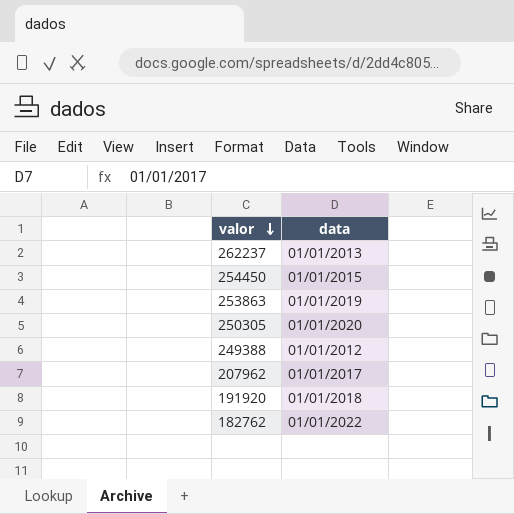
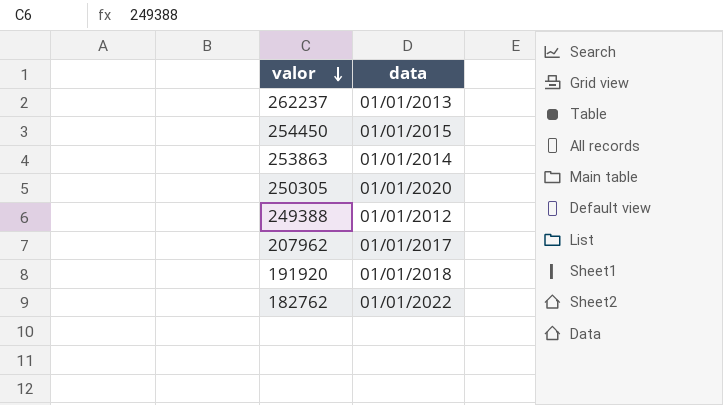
253863 | data: 01/01/2019 -> 01/01/2014

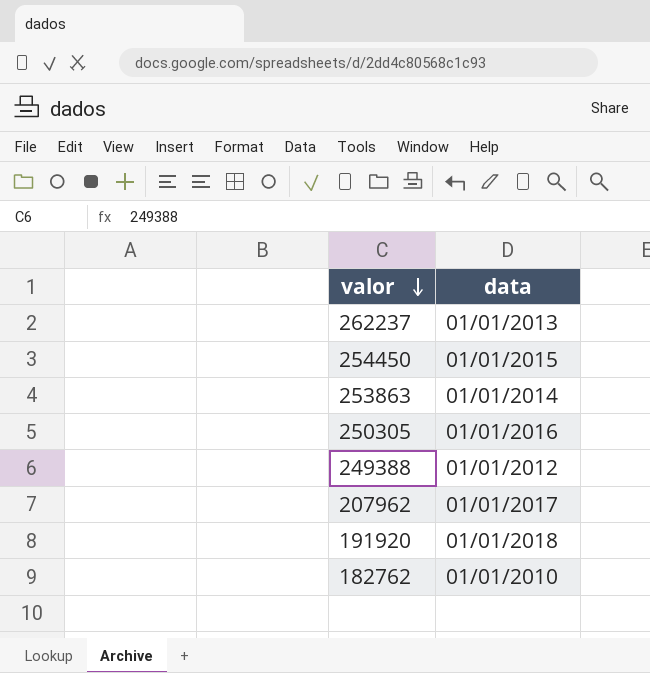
250305 | data: 01/01/2020 -> 01/01/2016
182762 | data: 01/01/2022 -> 01/01/2010

